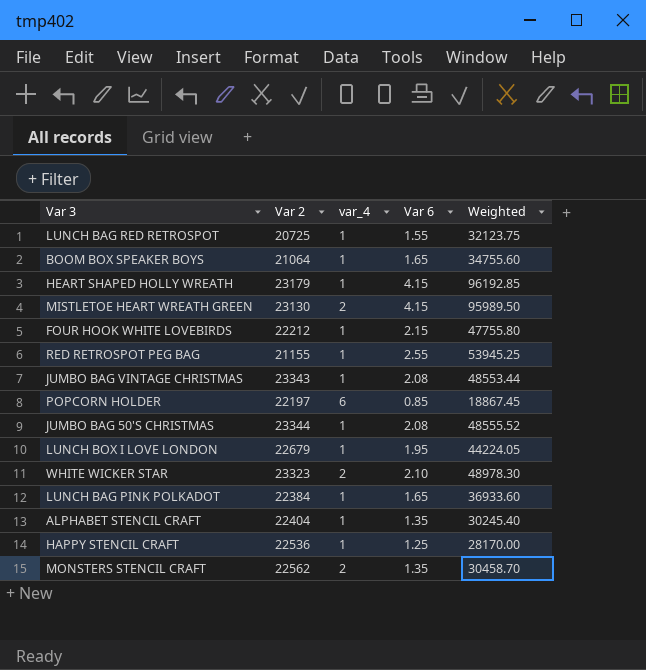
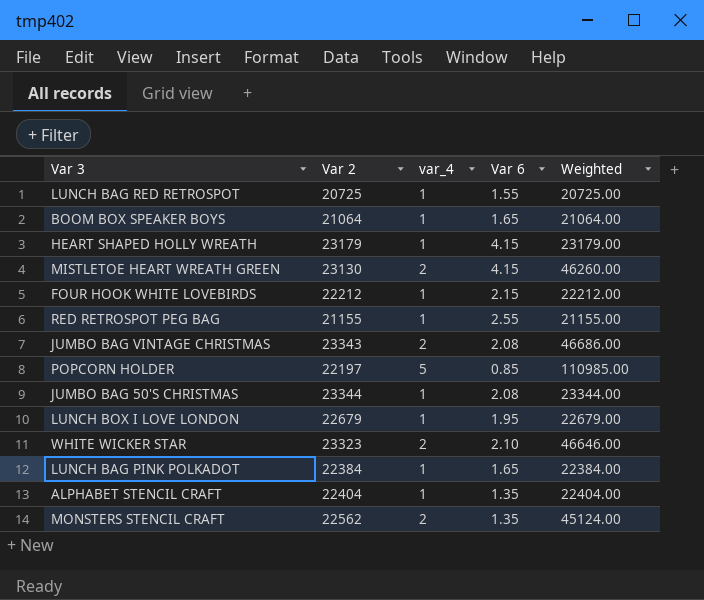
column Weighted | formula: [Var 2] * [Var 6] -> [Var 2] * [var_4]
row HAPPY STENCIL CRAFT: 22536 | 1 | 1.25 | 28170.00 -> none
JUMBO BAG VINTAGE CHRISTMAS | var_4: 1 -> 2
POPCORN HOLDER | var_4: 6 -> 5

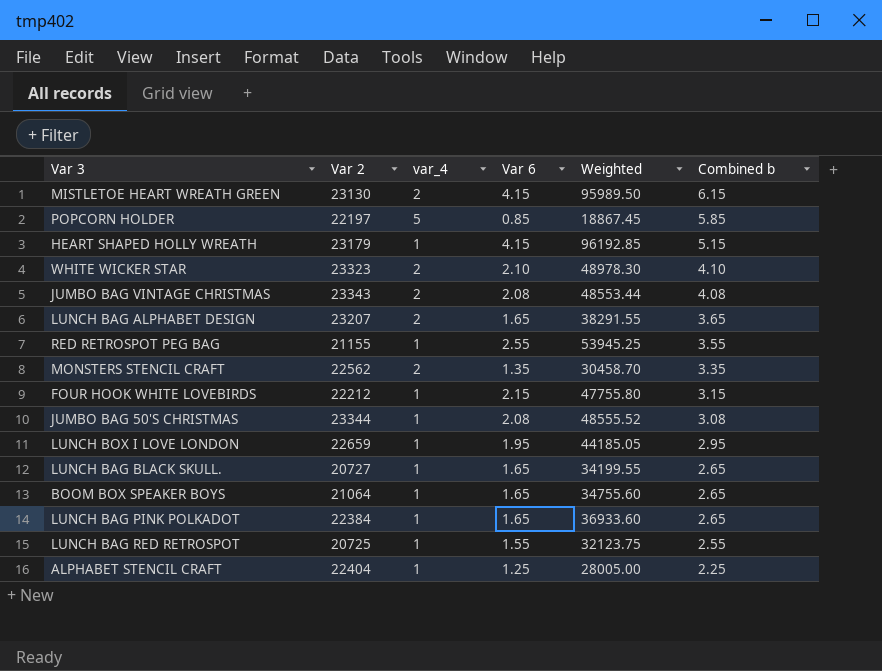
row order: none -> Combined b descending
column Weighted | formula: [Var 2] * [var_4] -> [Var 2] * [Var 6]
column Combined b | formula: none -> [var_4] + [Var 6]
row LUNCH BAG ALPHABET DESIGN: none -> 23207 | 2 | 1.65 | 38291.55 | 3.65
LUNCH BOX I LOVE LONDON | Var 2: 22679 -> 22659
row LUNCH BAG BLACK SKULL.: none -> 20727 | 1 | 1.65 | 34199.55 | 2.65
ALPHABET STENCIL CRAFT | Var 6: 1.35 -> 1.25

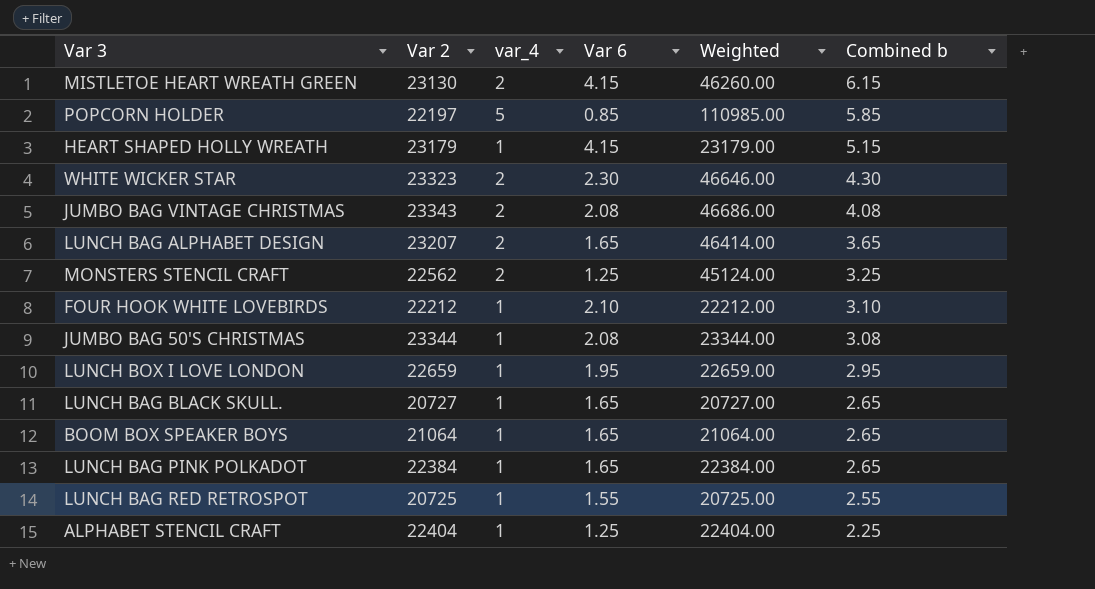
column Weighted | formula: [Var 2] * [Var 6] -> [Var 2] * [var_4]
row RED RETROSPOT PEG BAG: 21155 | 1 | 2.55 | 53945.25 | 3.55 -> none
WHITE WICKER STAR | Var 6: 2.10 -> 2.30
WHITE WICKER STAR | Combined b: 4.10 -> 4.30
MONSTERS STENCIL CRAFT | Var 6: 1.35 -> 1.25
MONSTERS STENCIL CRAFT | Combined b: 3.35 -> 3.25
FOUR HOOK WHITE LOVEBIRDS | Var 6: 2.15 -> 2.10
FOUR HOOK WHITE LOVEBIRDS | Combined b: 3.15 -> 3.10

